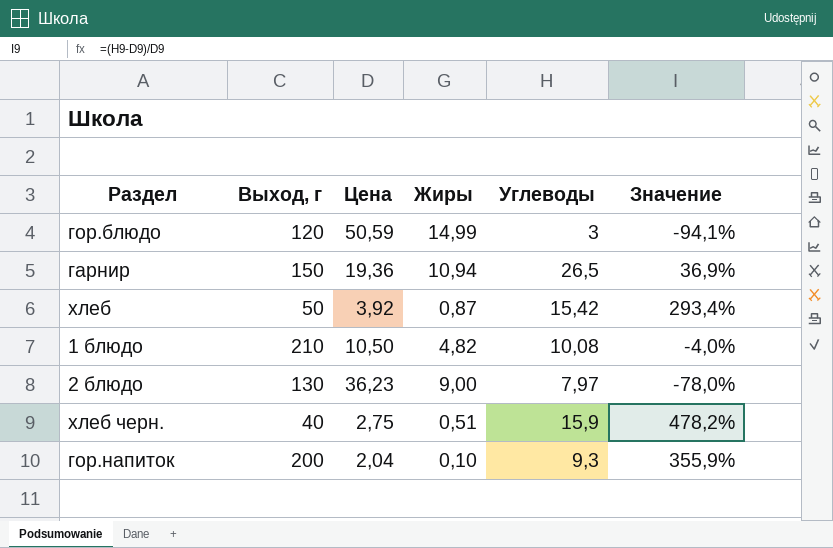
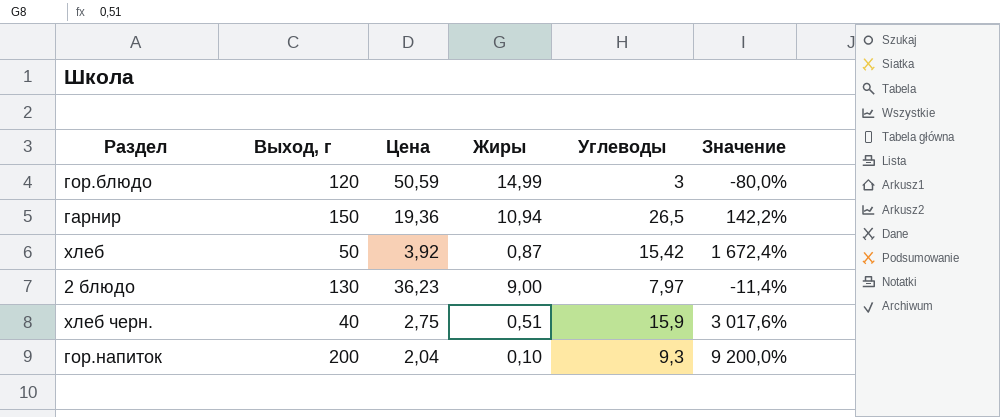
column Значение | formula: ([Углеводы] - [Цена]) / [Цена] -> ([Углеводы] - [Жиры]) / [Жиры]
row 1 блюдо: 210 | 10,50 | 4,82 | 10,08 | -4,0% -> none

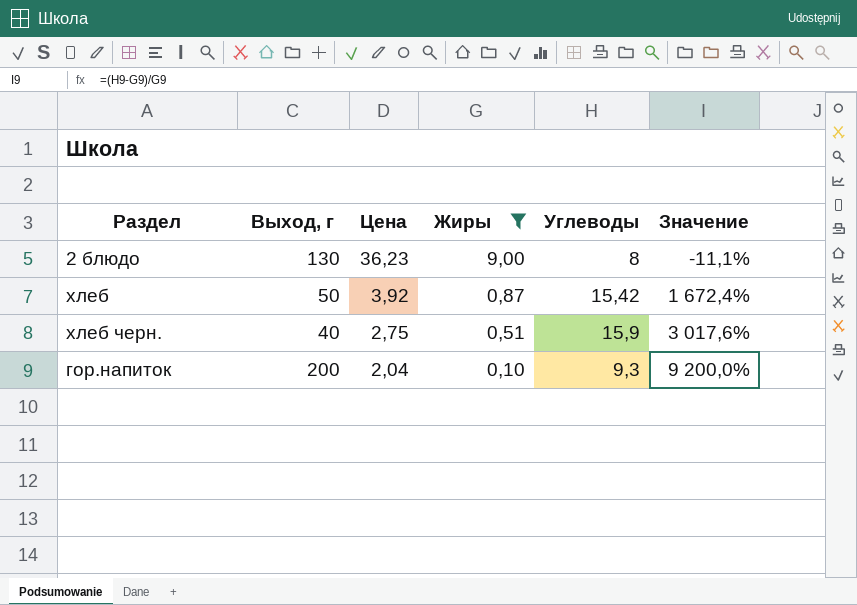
filter: none -> Жиры <= 9,00
row order: none -> Цена descending
2 блюдо | Углеводы: 7,97 -> 8
2 блюдо | Значение: -11,4% -> -11,1%

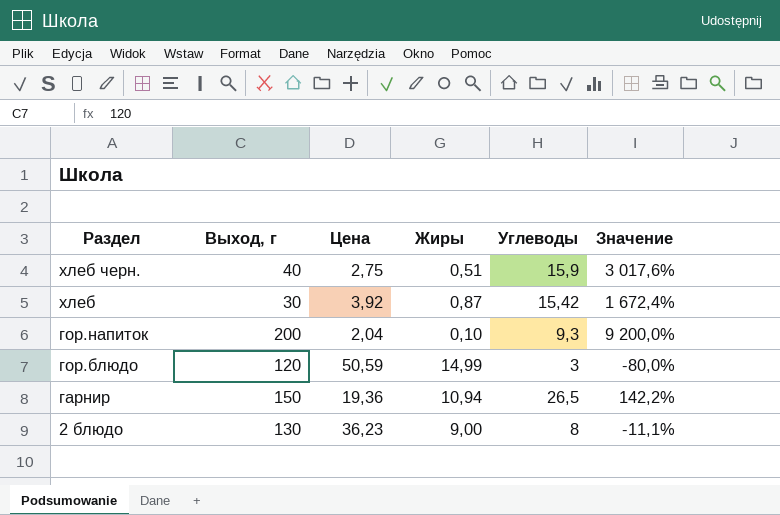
filter: Жиры <= 9,00 -> none
row order: Цена descending -> Раздел descending
хлеб | Выход, г: 50 -> 30

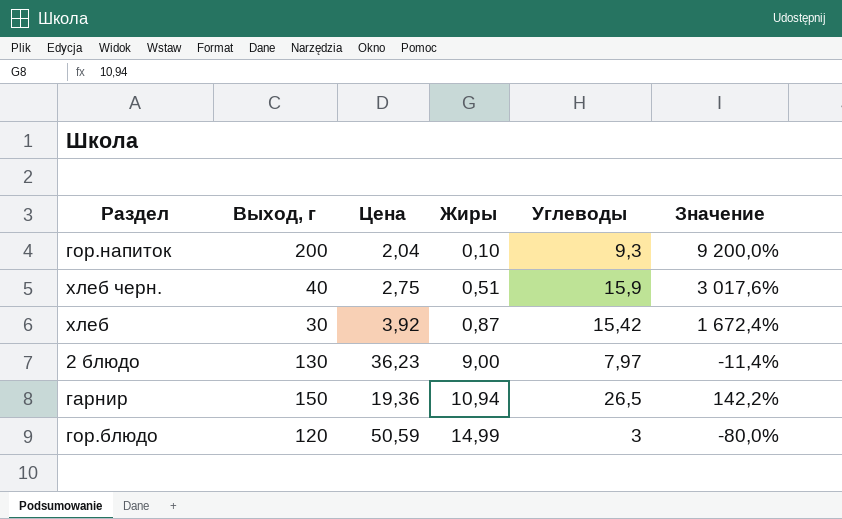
row order: Раздел descending -> Жиры ascending
2 блюдо | Углеводы: 8 -> 7,97
2 блюдо | Значение: -11,1% -> -11,4%

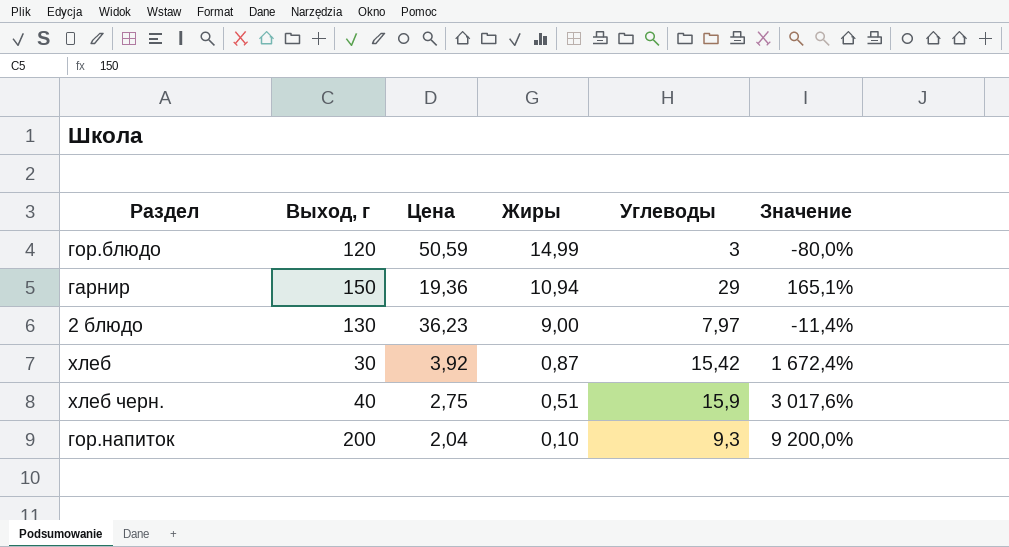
row order: Жиры ascending -> Жиры descending
гарнир | Углеводы: 26,5 -> 29
гарнир | Значение: 142,2% -> 165,1%

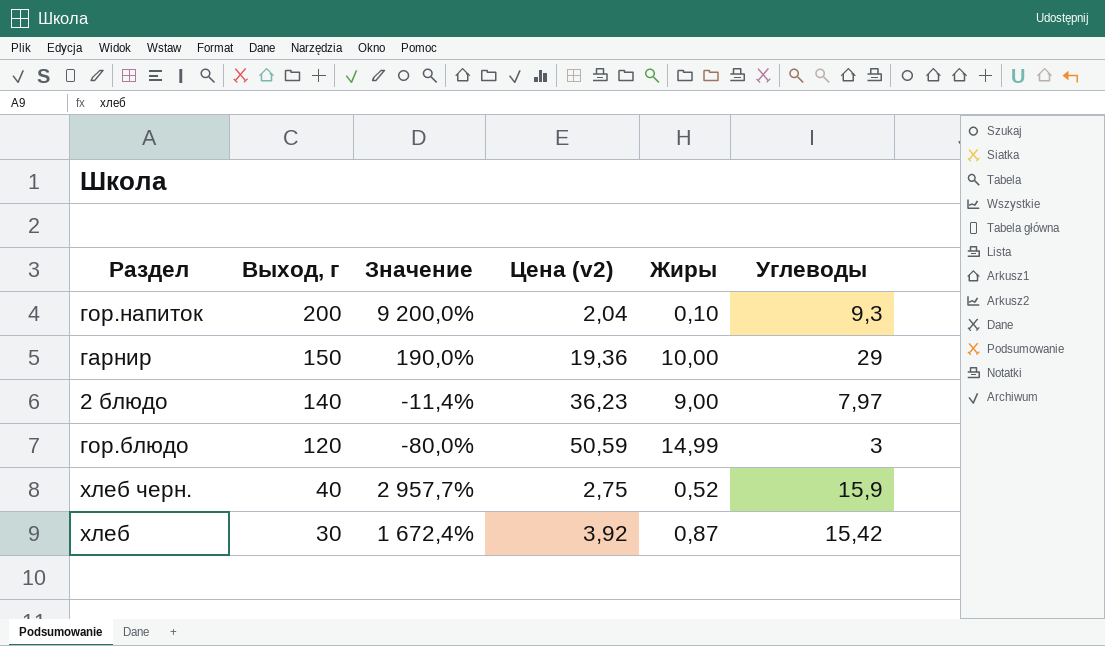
row order: Жиры descending -> Выход, г descending
column Значение | position: 6 -> 3
column name: Цена -> Цена (v2)
гарнир | Значение: 165,1% -> 190,0%
гарнир | Жиры: 10,94 -> 10,00
2 блюдо | Выход, г: 130 -> 140
хлеб черн. | Значение: 3 017,6% -> 2 957,7%
хлеб черн. | Жиры: 0,51 -> 0,52

